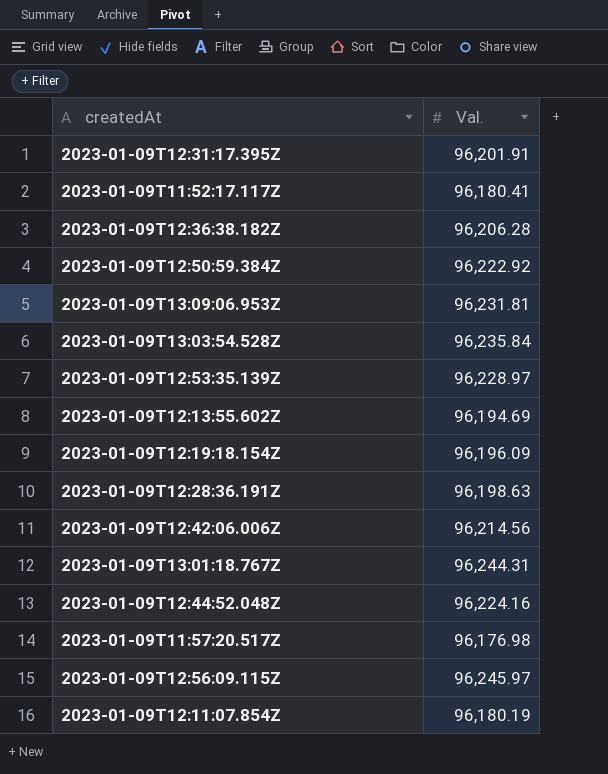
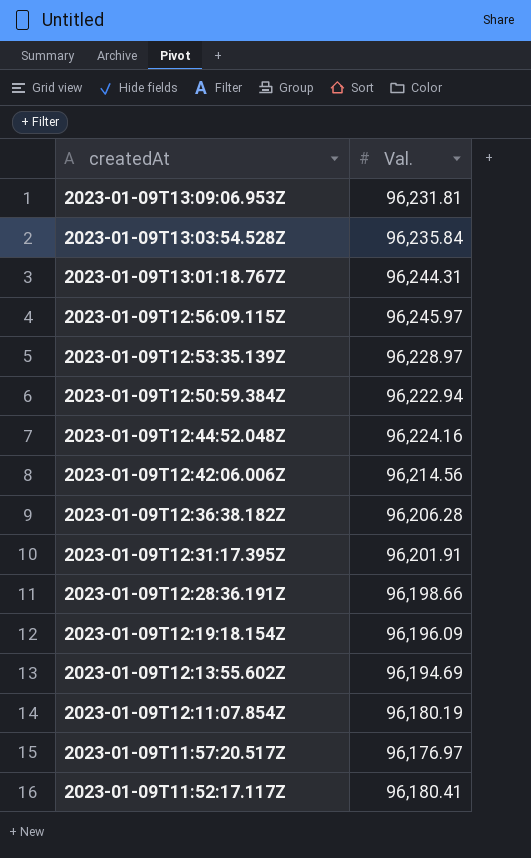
row order: none -> createdAt descending
2023-01-09T12:50:59.384Z | Val.: 96,222.92 -> 96,222.94
2023-01-09T12:28:36.191Z | Val.: 96,198.63 -> 96,198.66
2023-01-09T11:57:20.517Z | Val.: 96,176.98 -> 96,176.97

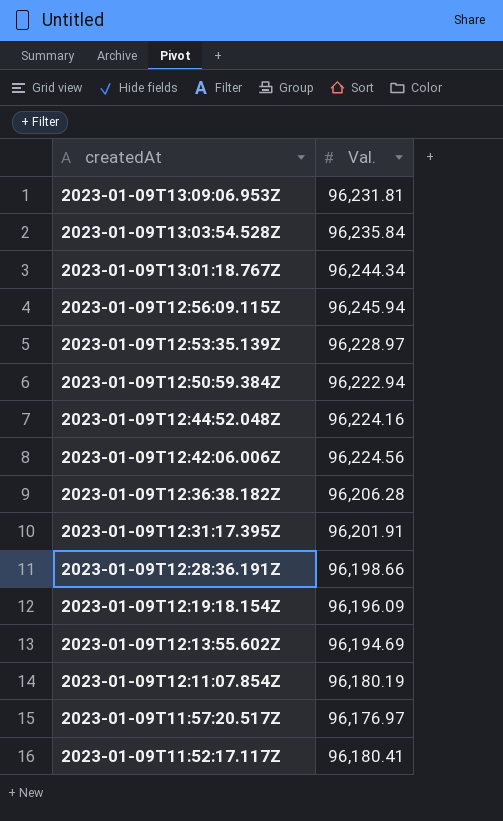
2023-01-09T13:01:18.767Z | Val.: 96,244.31 -> 96,244.34
2023-01-09T12:56:09.115Z | Val.: 96,245.97 -> 96,245.94
2023-01-09T12:42:06.006Z | Val.: 96,214.56 -> 96,224.56

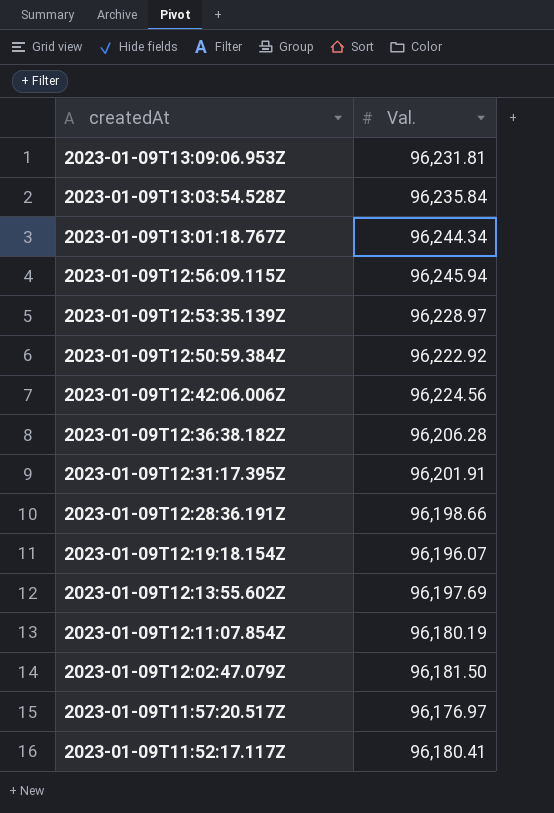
row 2023-01-09T12:44:52.048Z: 96,224.16 -> none
2023-01-09T12:50:59.384Z | Val.: 96,222.94 -> 96,222.92
2023-01-09T12:19:18.154Z | Val.: 96,196.09 -> 96,196.07
2023-01-09T12:13:55.602Z | Val.: 96,194.69 -> 96,197.69
row 2023-01-09T12:02:47.079Z: none -> 96,181.50

